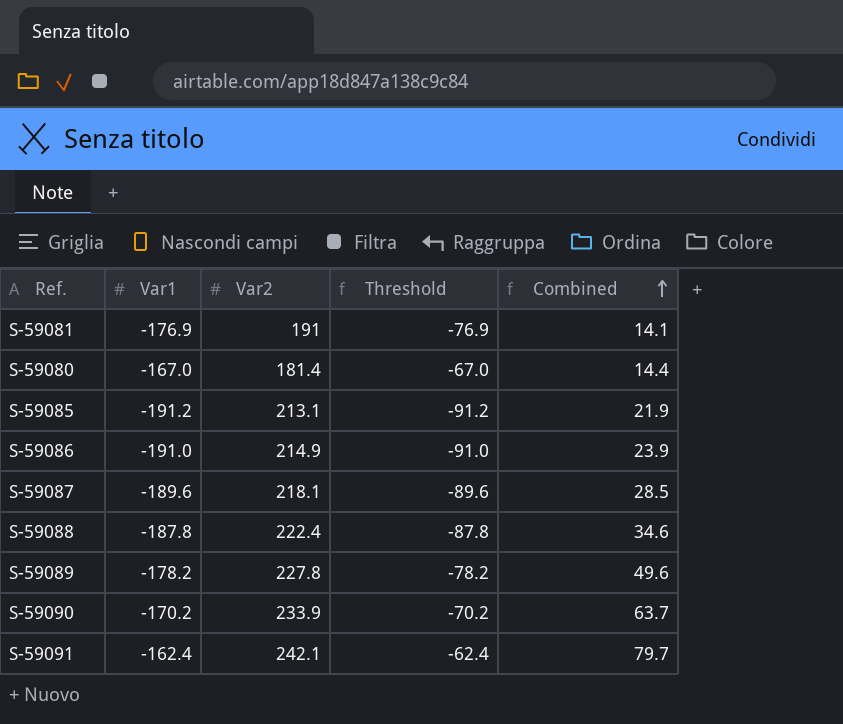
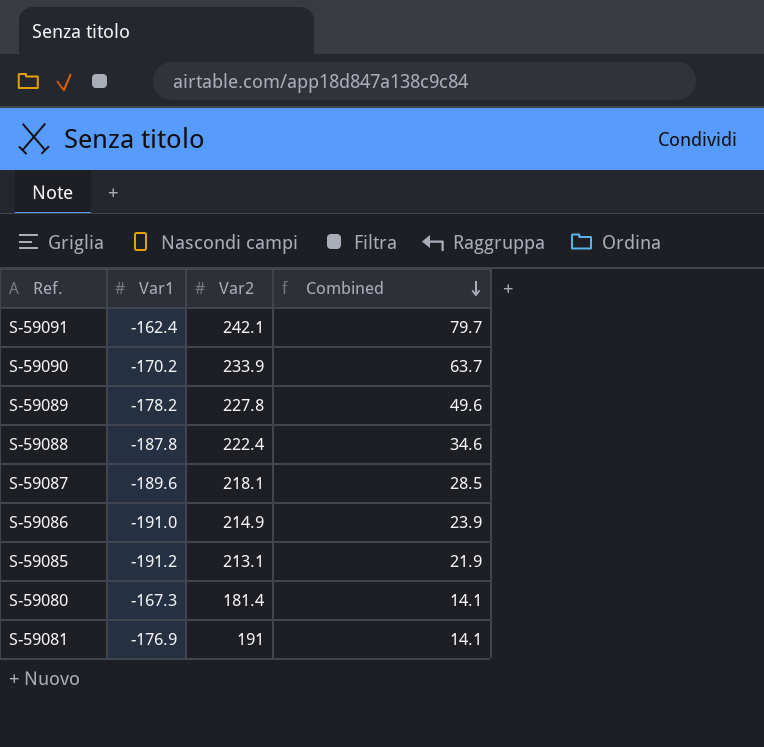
row order: Combined ascending -> Combined descending
column Threshold | formula: [Var1] + 100 -> none
S-59080 | Var1: -167.0 -> -167.3
S-59080 | Combined: 14.4 -> 14.1

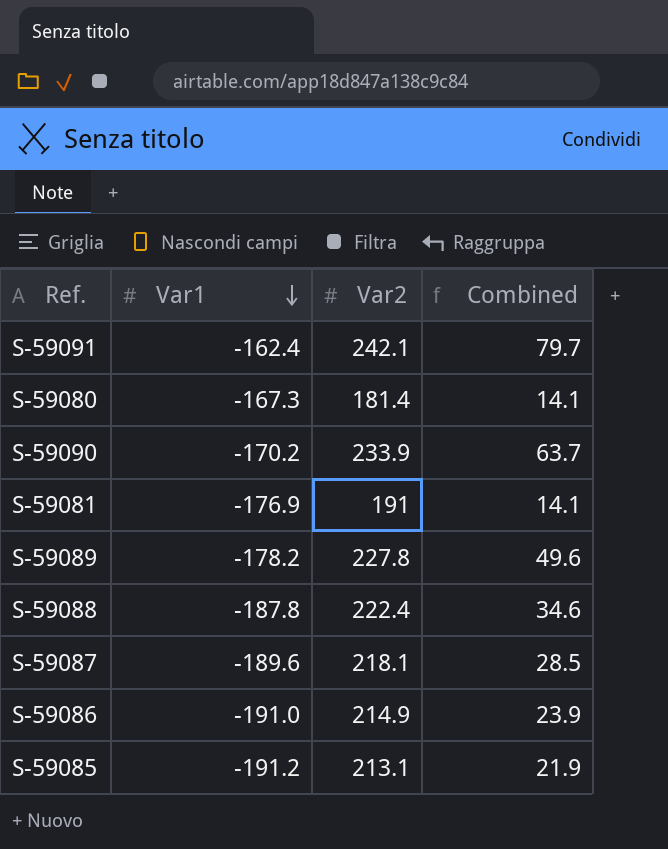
row order: Combined descending -> Var1 descending

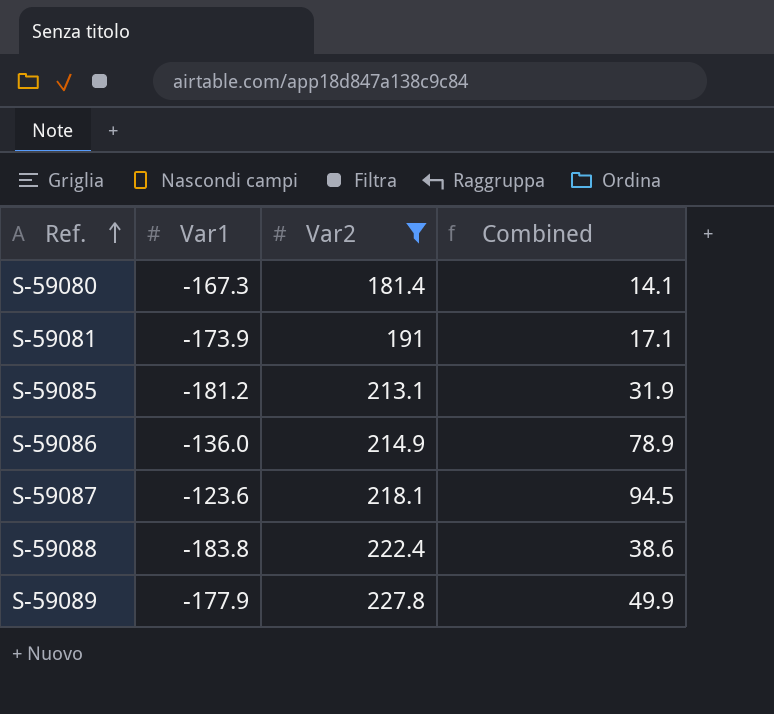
filter: none -> Var2 <= 227.8
row order: Var1 descending -> Ref. ascending
S-59081 | Var1: -176.9 -> -173.9
S-59081 | Combined: 14.1 -> 17.1
S-59085 | Var1: -191.2 -> -181.2
S-59085 | Combined: 21.9 -> 31.9
S-59086 | Var1: -191.0 -> -136.0
S-59086 | Combined: 23.9 -> 78.9
S-59087 | Var1: -189.6 -> -123.6
S-59087 | Combined: 28.5 -> 94.5
S-59088 | Var1: -187.8 -> -183.8
S-59088 | Combined: 34.6 -> 38.6
S-59089 | Var1: -178.2 -> -177.9
S-59089 | Combined: 49.6 -> 49.9

